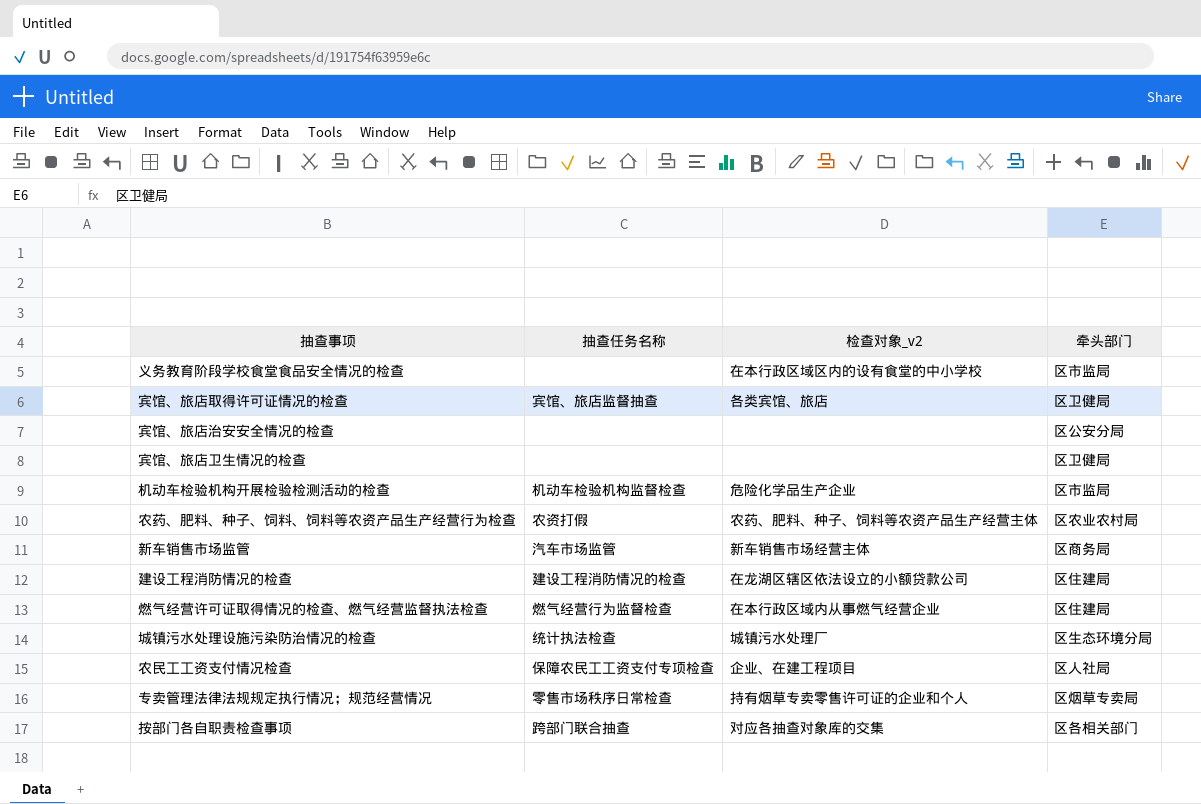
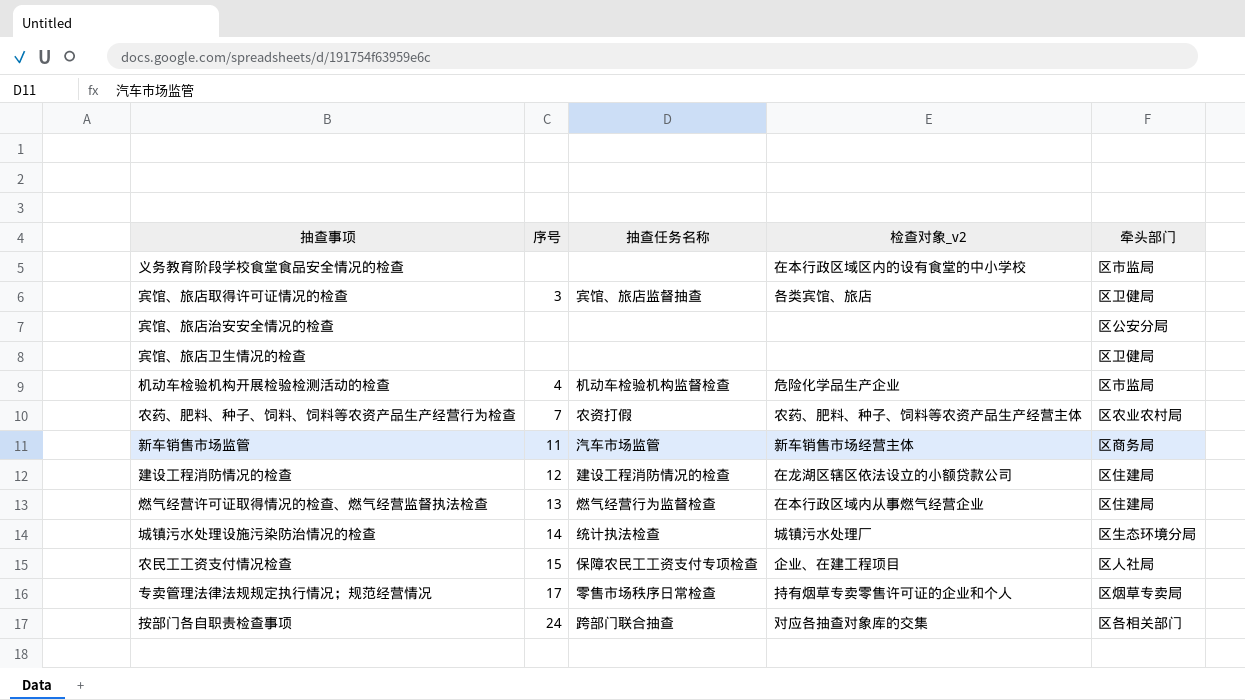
column 序号 | position: none -> 2

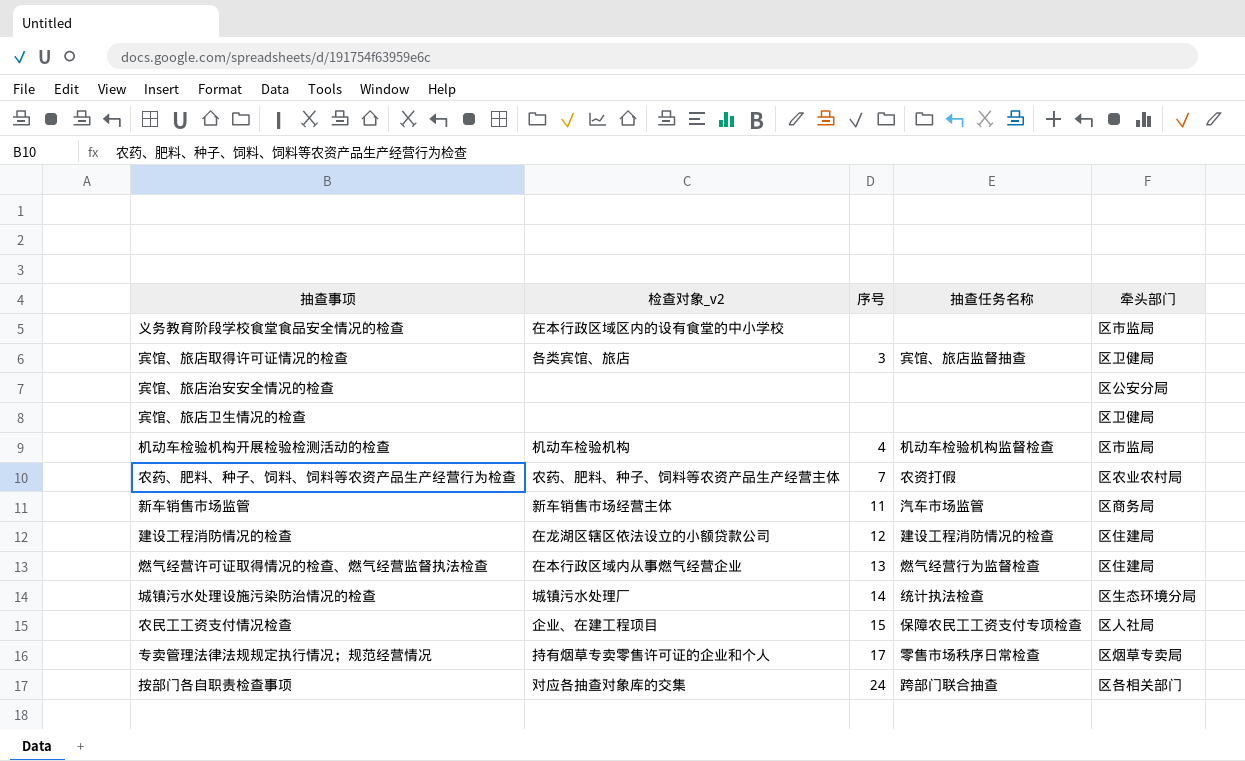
column 检查对象_v2 | position: 4 -> 2
机动车检验机构开展检验检测活动的检查 | 检查对象_v2: 危险化学品生产企业 -> 机动车检验机构

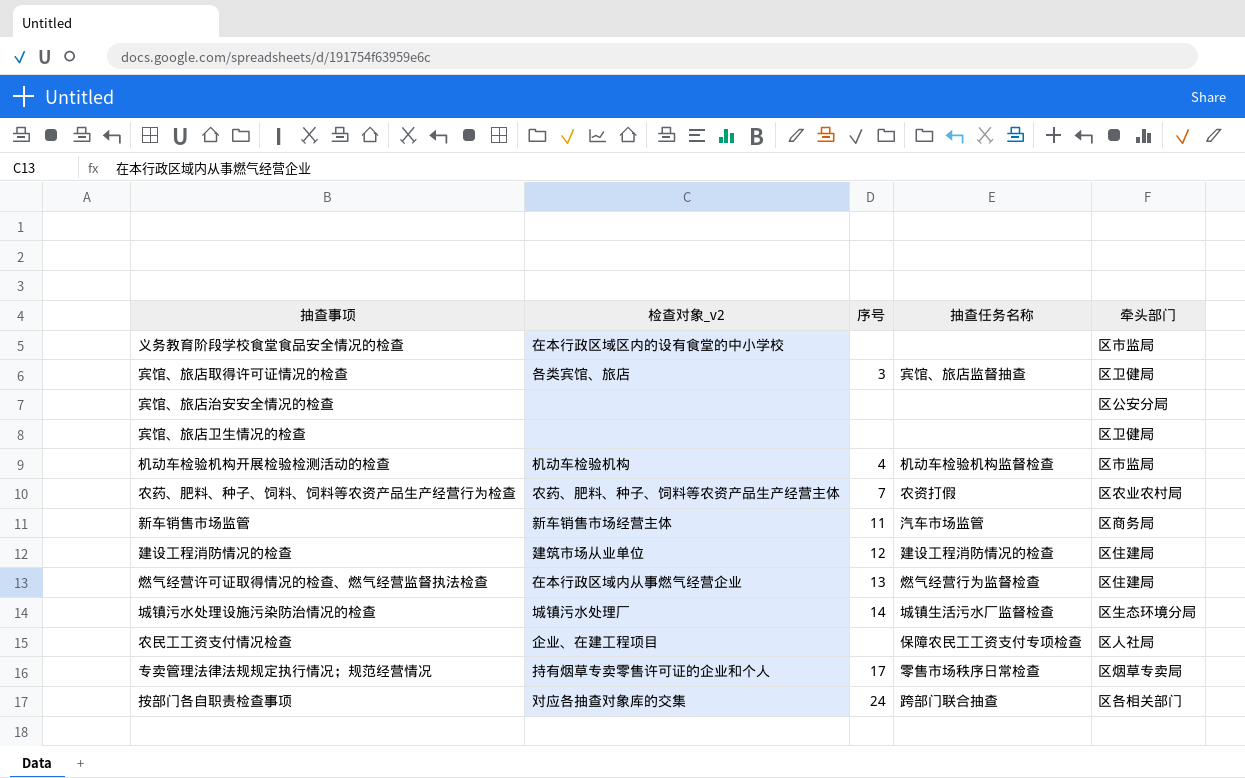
建设工程消防情况的检查 | 检查对象_v2: 在龙湖区辖区依法设立的小额贷款公司 -> 建筑市场从业单位
城镇污水处理设施污染防治情况的检查 | 抽查任务名称: 统计执法检查 -> 城镇生活污水厂监督检查
农民工工资支付情况检查 | 序号: 15 -> none

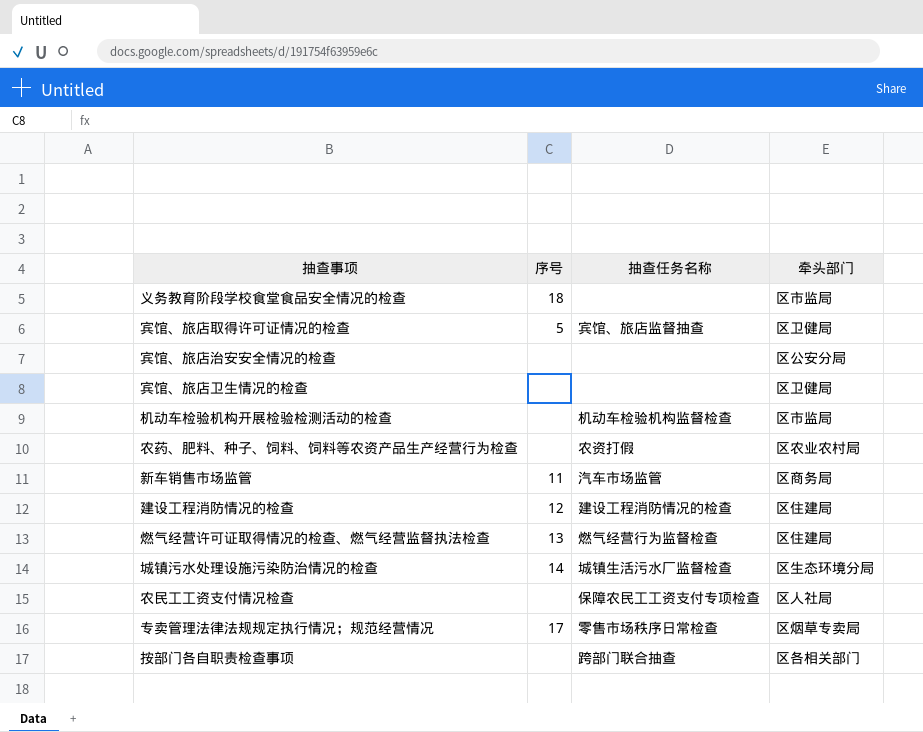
column 检查对象_v2 | position: 2 -> none
义务教育阶段学校食堂食品安全情况的检查 | 序号: none -> 18
宾馆、旅店取得许可证情况的检查 | 序号: 3 -> 5
机动车检验机构开展检验检测活动的检查 | 序号: 4 -> none
农药、肥料、种子、饲料、饲料等农资产品生产经营行为检查 | 序号: 7 -> none
按部门各自职责检查事项 | 序号: 24 -> none

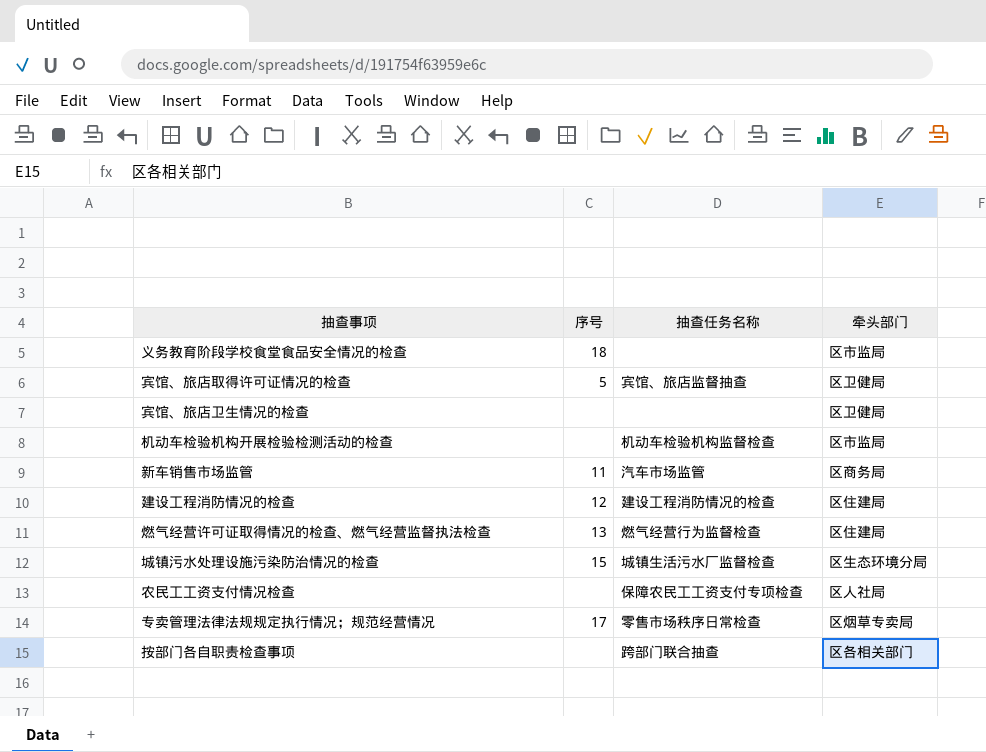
row 宾馆、旅店治安安全情况的检查: none | none | 区公安分局 -> none
row 农药、肥料、种子、饲料、饲料等农资产品生产经营行为检查: none | 农资打假 | 区农业农村局 -> none
城镇污水处理设施污染防治情况的检查 | 序号: 14 -> 15

